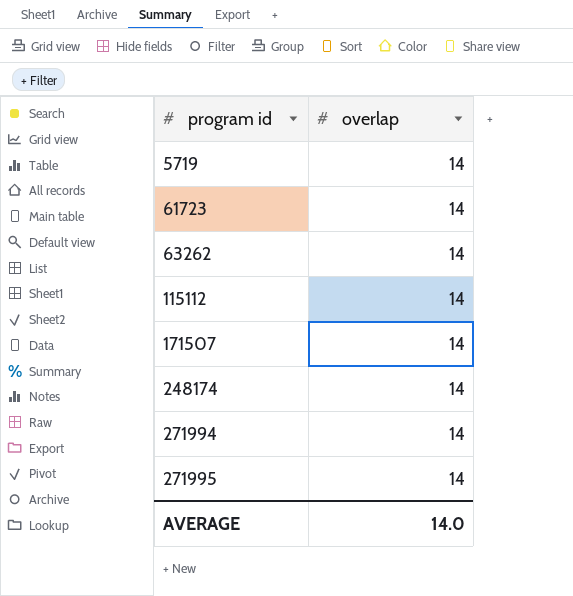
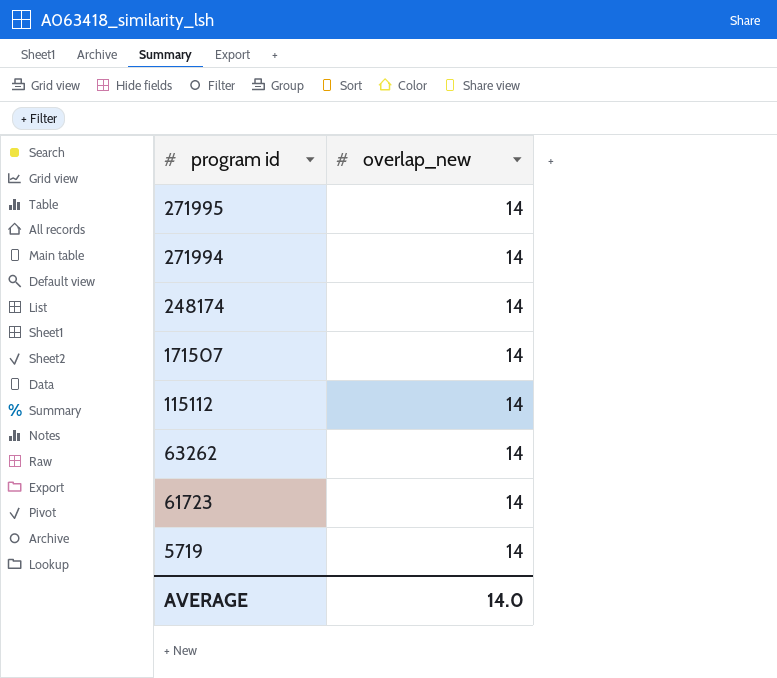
row order: program id ascending -> program id descending
column name: overlap -> overlap_new

